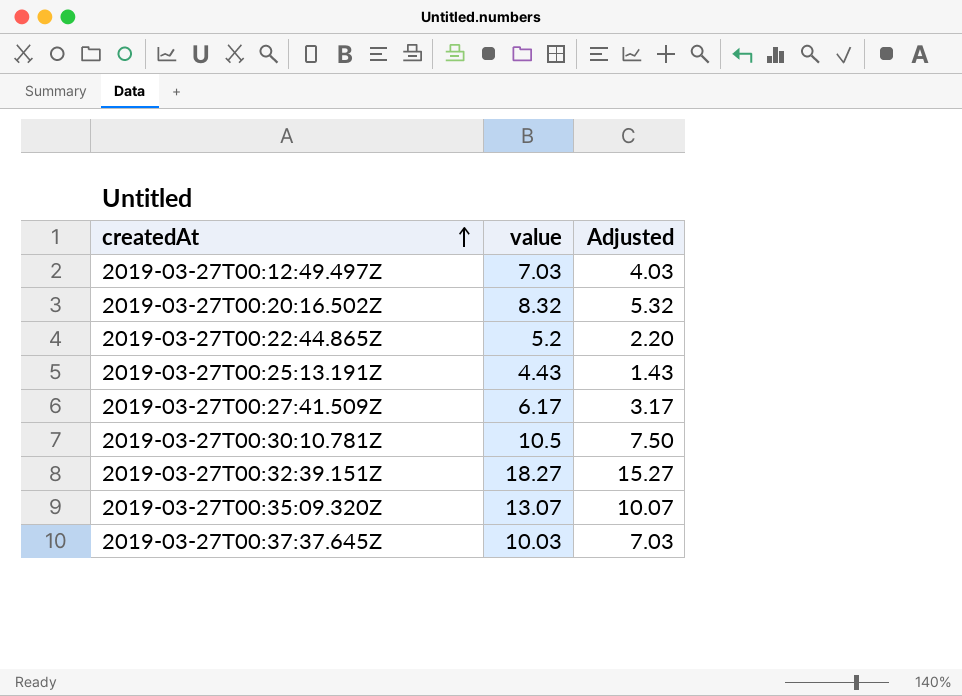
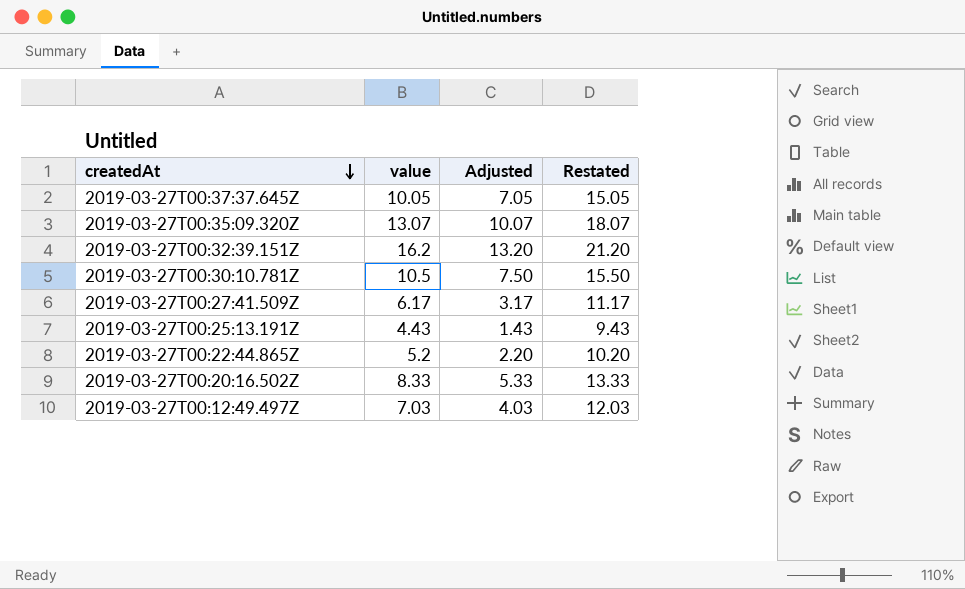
row order: createdAt ascending -> createdAt descending
column Restated | formula: none -> [value] + 5
2019-03-27T00:37:37.645Z | value: 10.03 -> 10.05
2019-03-27T00:37:37.645Z | Adjusted: 7.03 -> 7.05
2019-03-27T00:32:39.151Z | value: 18.27 -> 16.2
2019-03-27T00:32:39.151Z | Adjusted: 15.27 -> 13.20
2019-03-27T00:20:16.502Z | value: 8.32 -> 8.33
2019-03-27T00:20:16.502Z | Adjusted: 5.32 -> 5.33

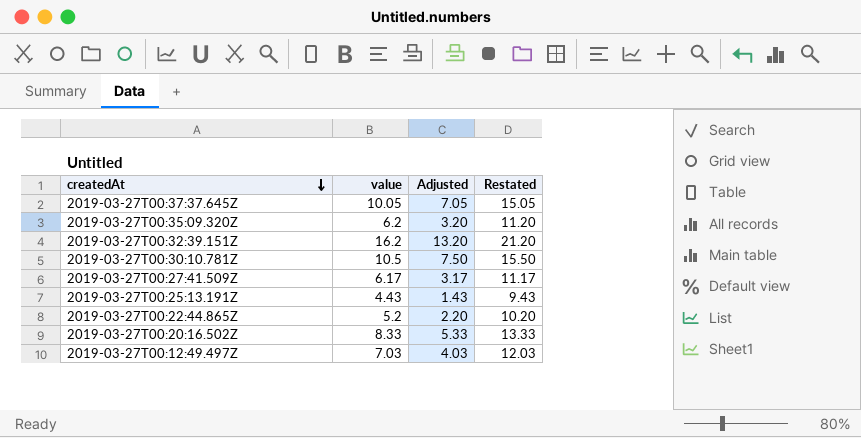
2019-03-27T00:35:09.320Z | value: 13.07 -> 6.2
2019-03-27T00:35:09.320Z | Adjusted: 10.07 -> 3.20
2019-03-27T00:35:09.320Z | Restated: 18.07 -> 11.20

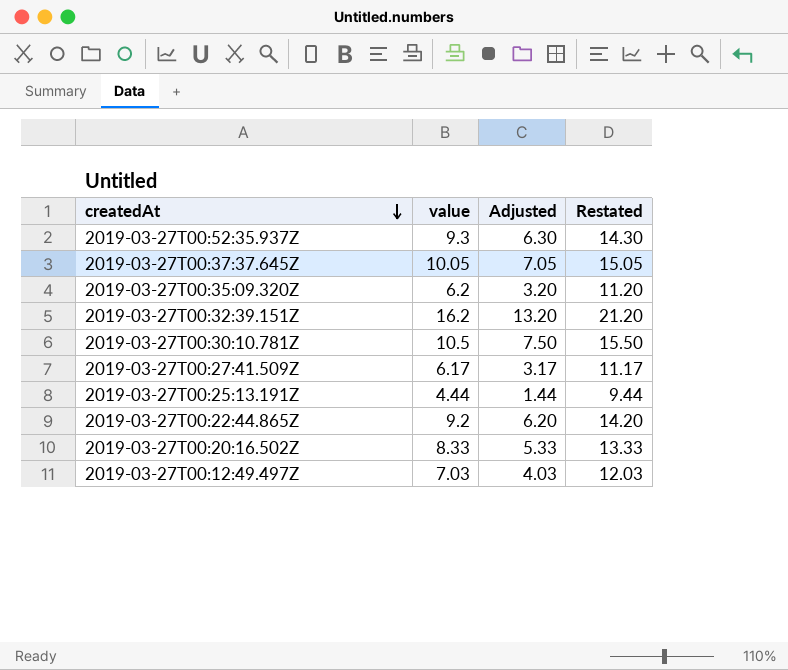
row 2019-03-27T00:52:35.937Z: none -> 9.3 | 6.30 | 14.30
2019-03-27T00:25:13.191Z | value: 4.43 -> 4.44
2019-03-27T00:25:13.191Z | Adjusted: 1.43 -> 1.44
2019-03-27T00:25:13.191Z | Restated: 9.43 -> 9.44
2019-03-27T00:22:44.865Z | value: 5.2 -> 9.2
2019-03-27T00:22:44.865Z | Adjusted: 2.20 -> 6.20
2019-03-27T00:22:44.865Z | Restated: 10.20 -> 14.20

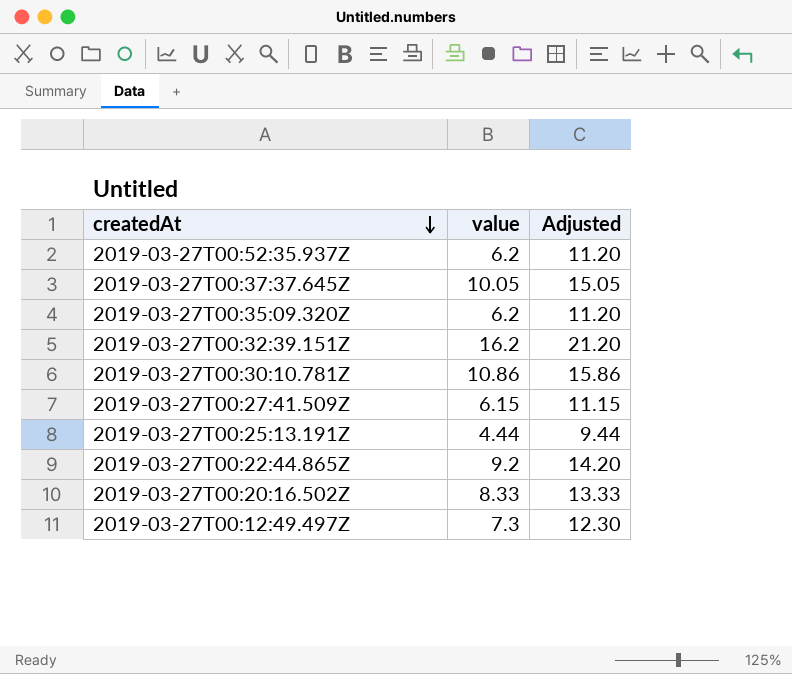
column Restated | formula: [value] + 5 -> none
column Adjusted | formula: [value] - 3 -> [value] + 5
2019-03-27T00:52:35.937Z | value: 9.3 -> 6.2
2019-03-27T00:30:10.781Z | value: 10.5 -> 10.86
2019-03-27T00:27:41.509Z | value: 6.17 -> 6.15
2019-03-27T00:12:49.497Z | value: 7.03 -> 7.3

